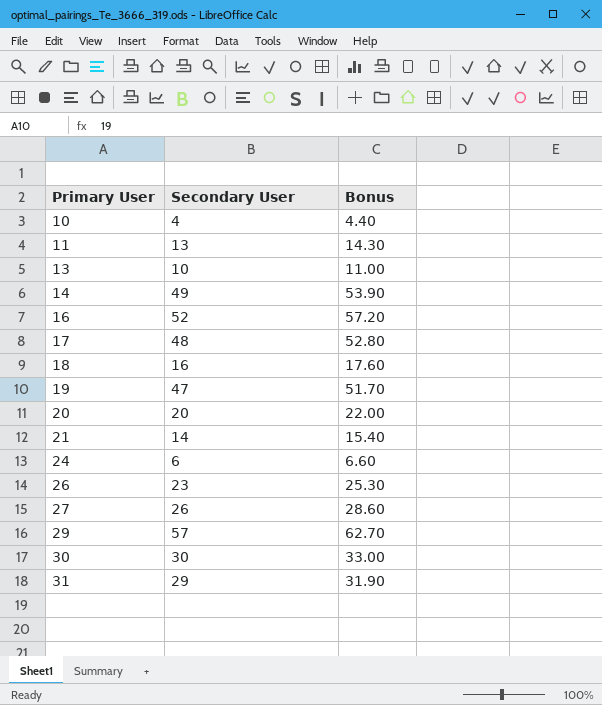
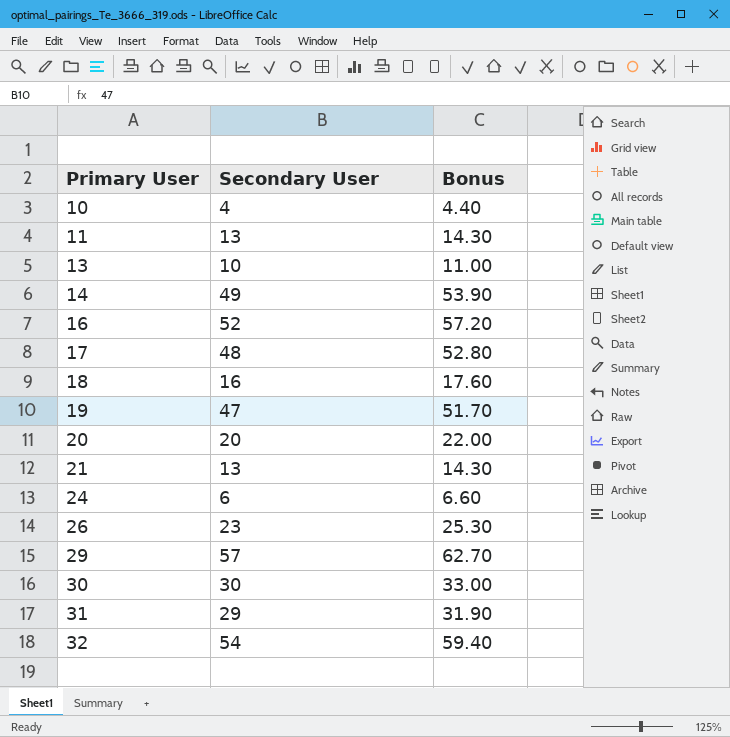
row 27: 26 | 28.60 -> none
21 | Secondary User: 14 -> 13
21 | Bonus: 15.40 -> 14.30
row 32: none -> 54 | 59.40

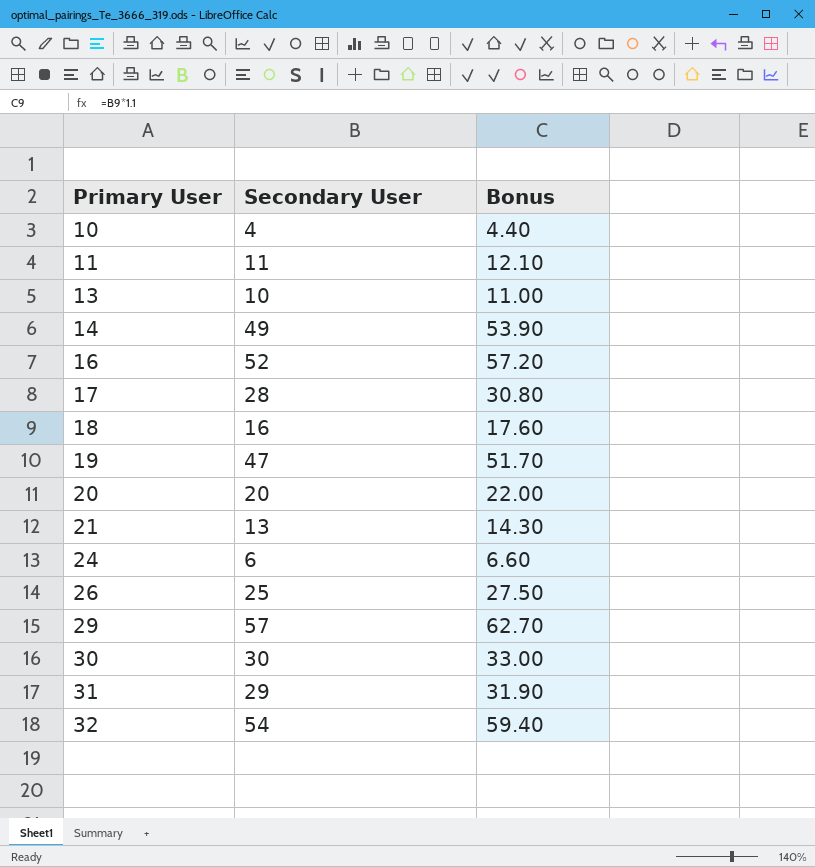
11 | Secondary User: 13 -> 11
11 | Bonus: 14.30 -> 12.10
17 | Secondary User: 48 -> 28
17 | Bonus: 52.80 -> 30.80
26 | Secondary User: 23 -> 25
26 | Bonus: 25.30 -> 27.50

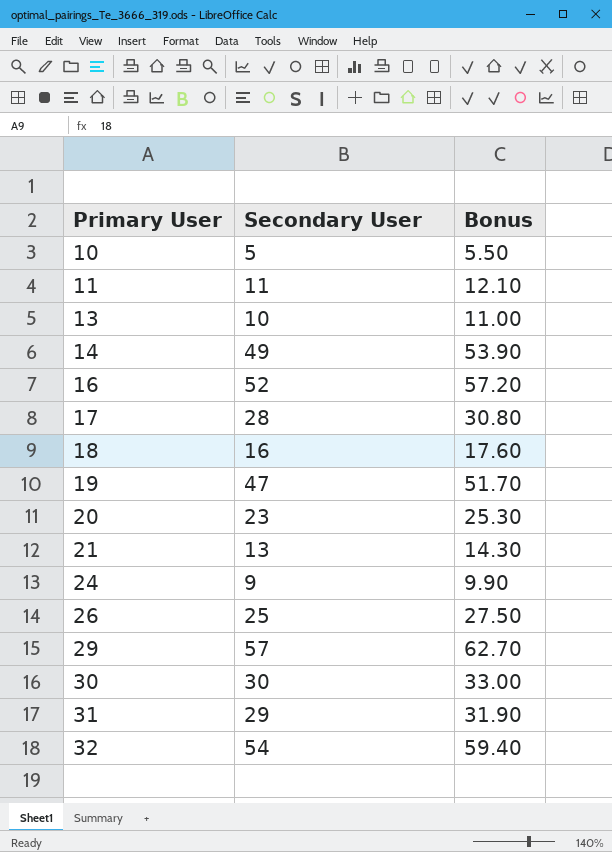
10 | Secondary User: 4 -> 5
10 | Bonus: 4.40 -> 5.50
20 | Secondary User: 20 -> 23
20 | Bonus: 22.00 -> 25.30
24 | Secondary User: 6 -> 9
24 | Bonus: 6.60 -> 9.90

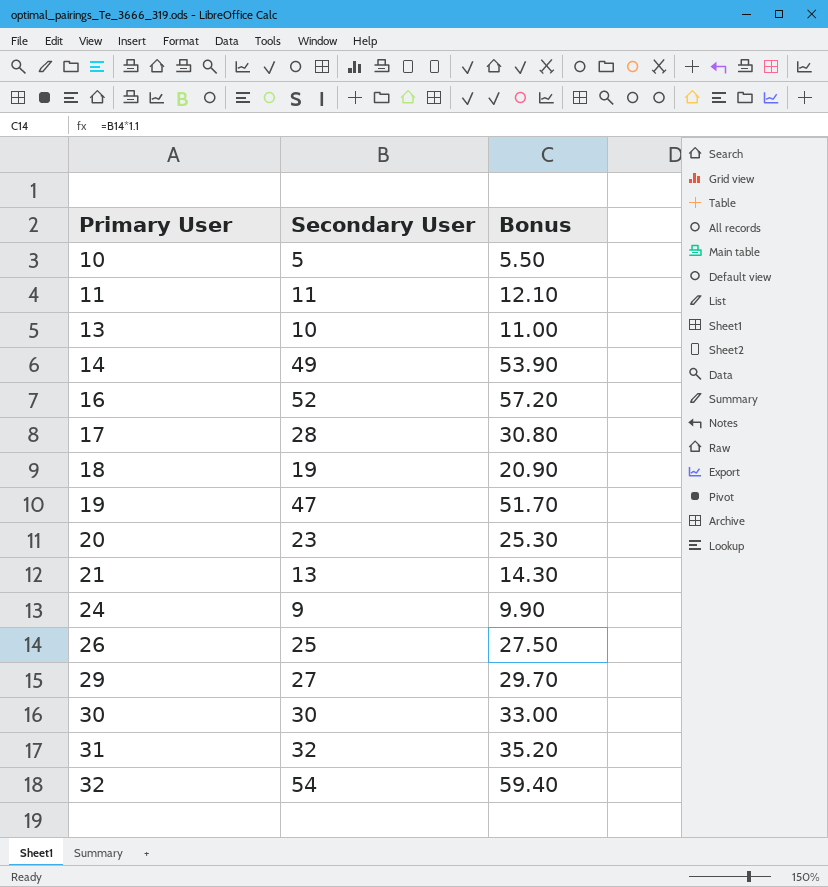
18 | Secondary User: 16 -> 19
18 | Bonus: 17.60 -> 20.90
29 | Secondary User: 57 -> 27
29 | Bonus: 62.70 -> 29.70
31 | Secondary User: 29 -> 32
31 | Bonus: 31.90 -> 35.20

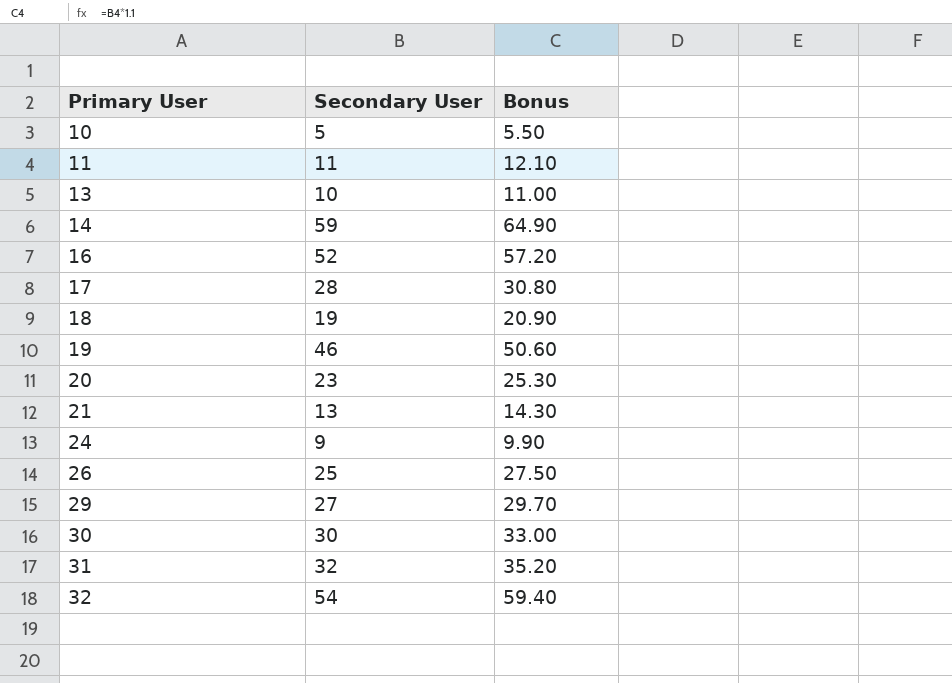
14 | Secondary User: 49 -> 59
14 | Bonus: 53.90 -> 64.90
19 | Secondary User: 47 -> 46
19 | Bonus: 51.70 -> 50.60

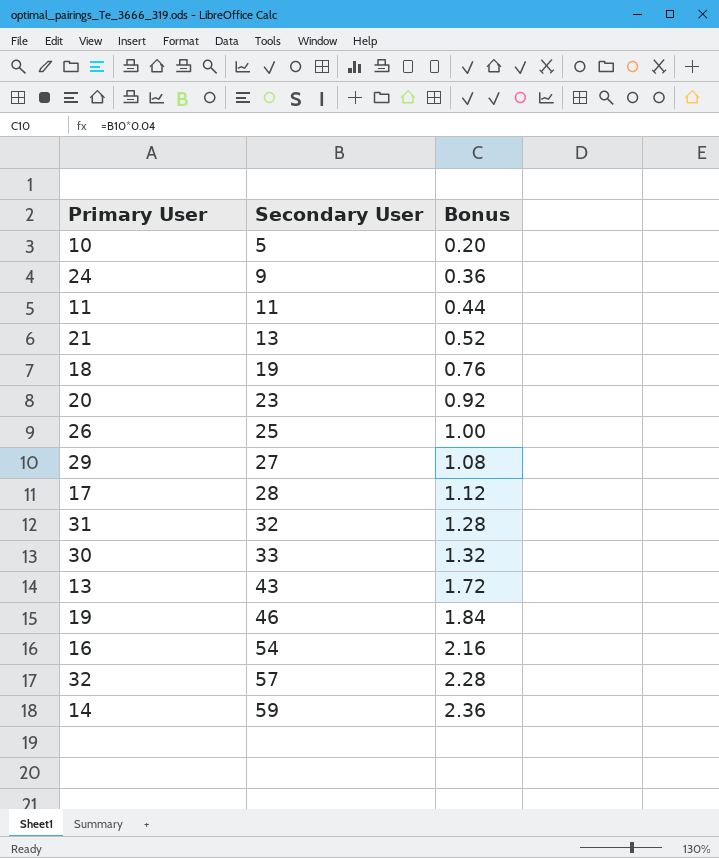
row order: Primary User ascending -> Secondary User ascending
column Bonus | formula: [Secondary User] * 1.1 -> [Secondary User] * 0.04
30 | Secondary User: 30 -> 33
13 | Secondary User: 10 -> 43
16 | Secondary User: 52 -> 54
32 | Secondary User: 54 -> 57

